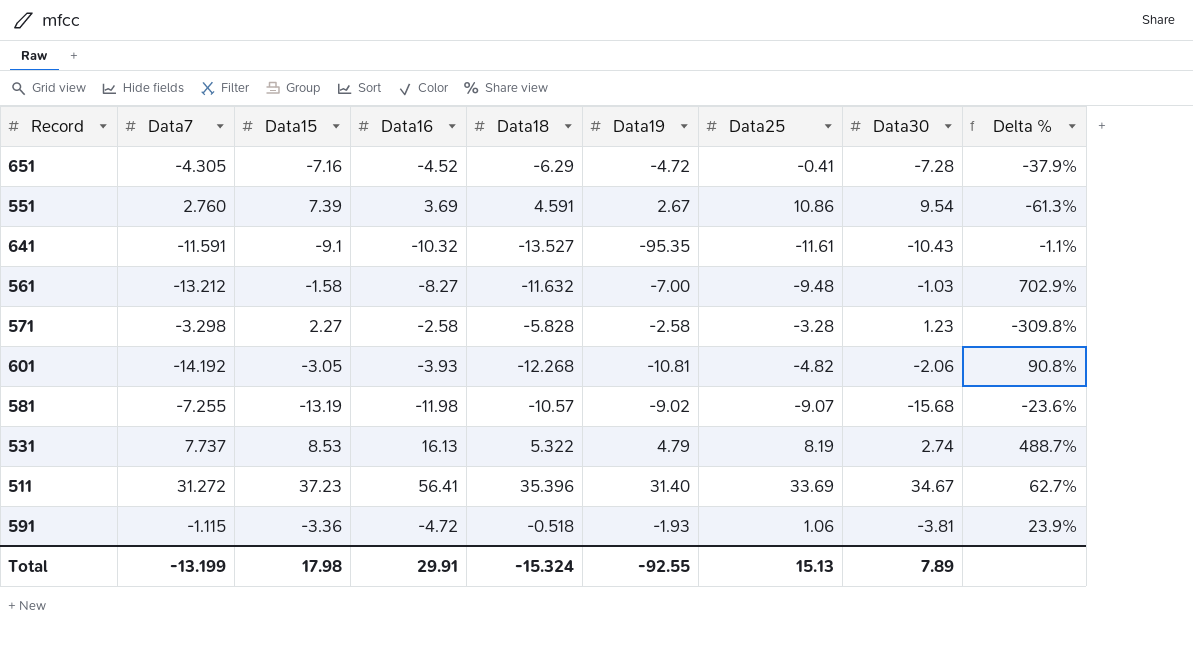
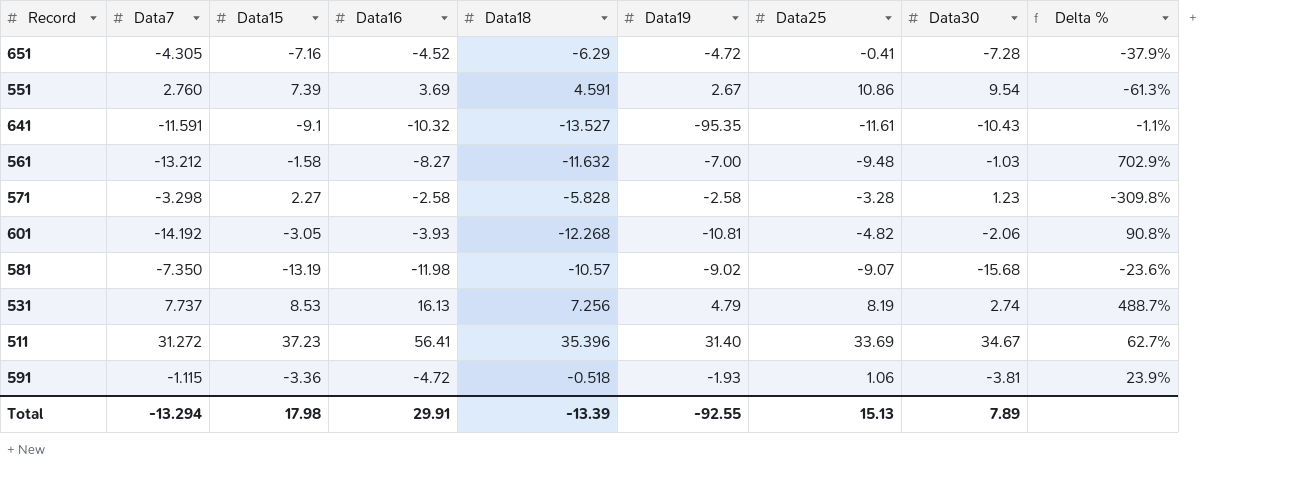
581 | Data7: -7.255 -> -7.350
531 | Data18: 5.322 -> 7.256
Total | Data7: -13.199 -> -13.294
Total | Data18: -15.324 -> -13.39

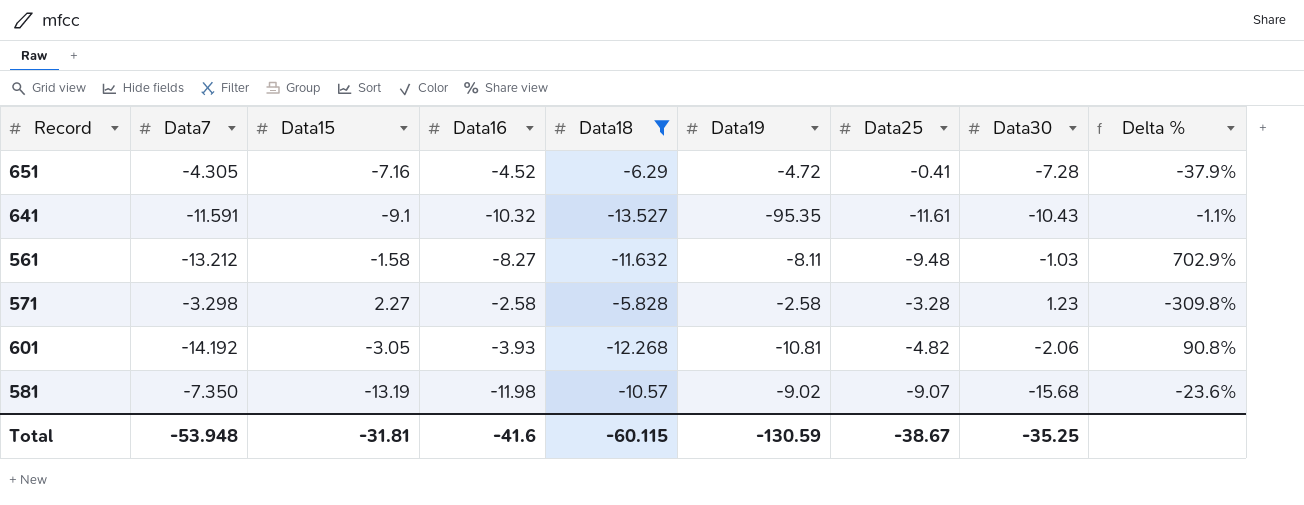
filter: none -> Data18 <= -5.828
561 | Data19: -7.00 -> -8.11
Total | Data7: -13.294 -> -53.948
Total | Data15: 17.98 -> -31.81
Total | Data16: 29.91 -> -41.6
Total | Data18: -13.39 -> -60.115
Total | Data19: -92.55 -> -130.59
Total | Data25: 15.13 -> -38.67
Total | Data30: 7.89 -> -35.25

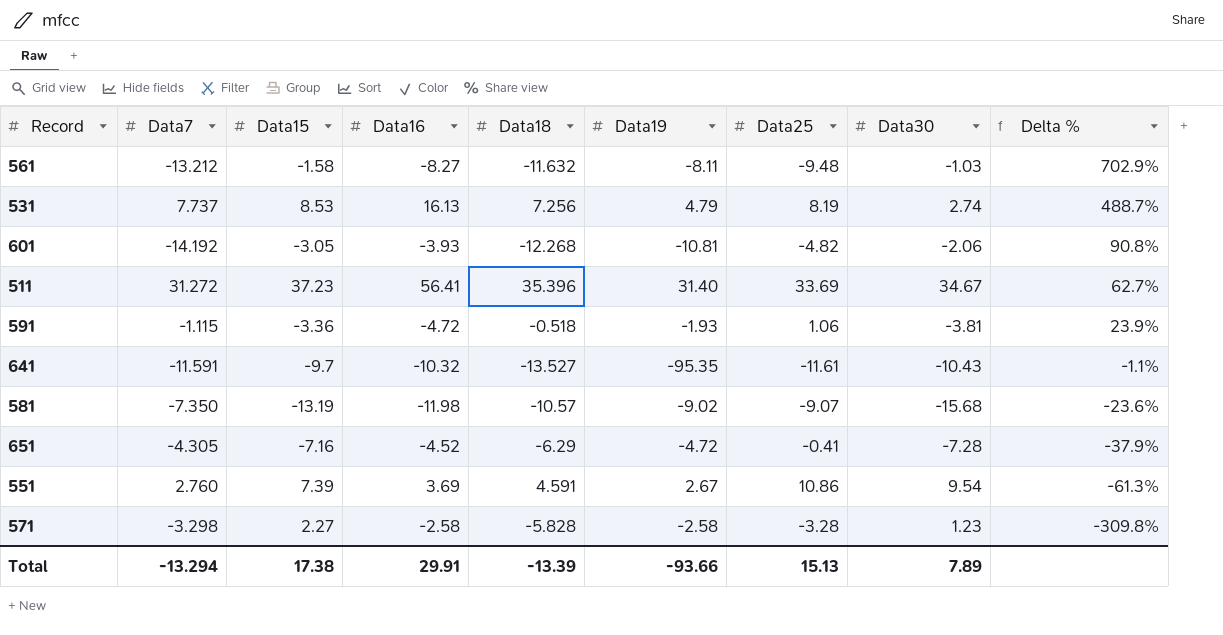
filter: Data18 <= -5.828 -> none
row order: none -> Delta % descending
641 | Data15: -9.1 -> -9.7
Total | Data7: -53.948 -> -13.294
Total | Data15: -31.81 -> 17.38
Total | Data16: -41.6 -> 29.91
Total | Data18: -60.115 -> -13.39
Total | Data19: -130.59 -> -93.66
Total | Data25: -38.67 -> 15.13
Total | Data30: -35.25 -> 7.89

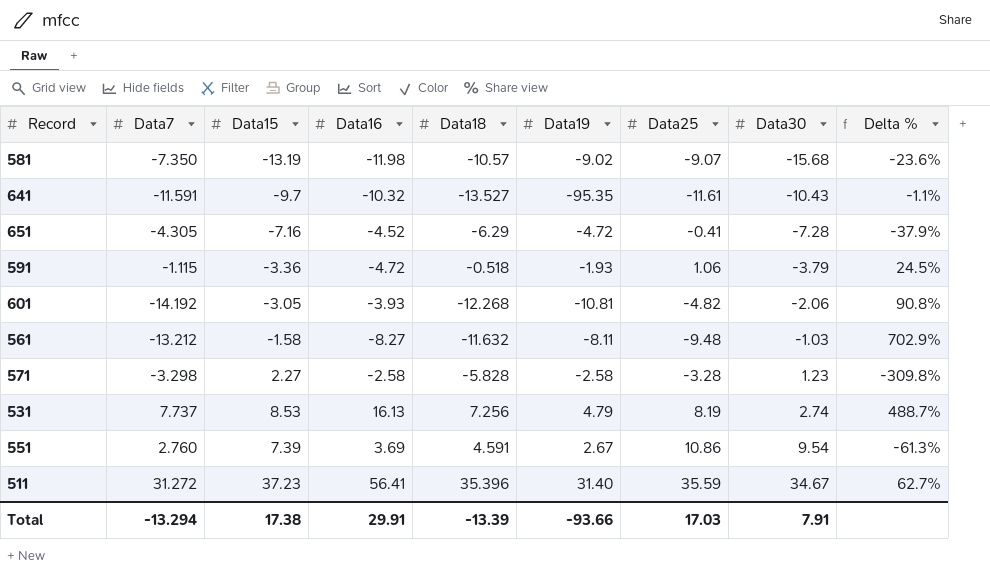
row order: Delta % descending -> Data30 ascending
591 | Data30: -3.81 -> -3.79
591 | Delta %: 23.9% -> 24.5%
511 | Data25: 33.69 -> 35.59
Total | Data25: 15.13 -> 17.03
Total | Data30: 7.89 -> 7.91

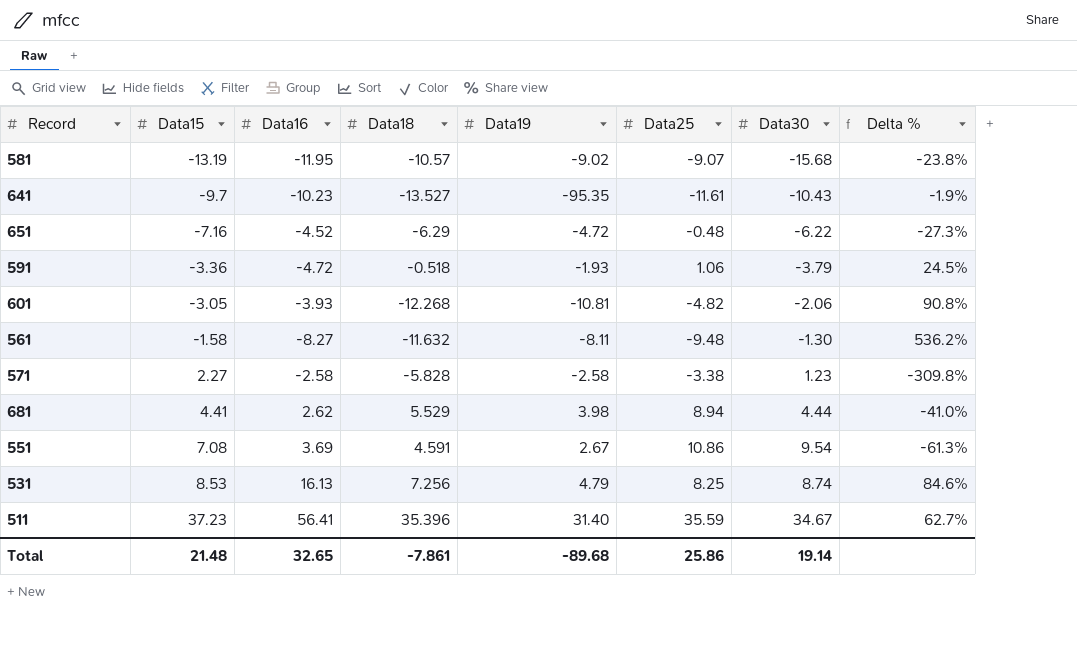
row order: Data30 ascending -> Data15 ascending
column Data7 | position: 2 -> none
581 | Data16: -11.98 -> -11.95
581 | Delta %: -23.6% -> -23.8%
641 | Data16: -10.32 -> -10.23
641 | Delta %: -1.1% -> -1.9%
651 | Data25: -0.41 -> -0.48
651 | Data30: -7.28 -> -6.22
651 | Delta %: -37.9% -> -27.3%
561 | Data30: -1.03 -> -1.30
561 | Delta %: 702.9% -> 536.2%
571 | Data25: -3.28 -> -3.38
row 681: none -> 4.41 | 2.62 | 5.529 | 3.98 | 8.94 | 4.44 | -41.0%
551 | Data15: 7.39 -> 7.08
531 | Data25: 8.19 -> 8.25
531 | Data30: 2.74 -> 8.74
531 | Delta %: 488.7% -> 84.6%
Total | Data15: 17.38 -> 21.48
Total | Data16: 29.91 -> 32.65
Total | Data18: -13.39 -> -7.861
Total | Data19: -93.66 -> -89.68
Total | Data25: 17.03 -> 25.86
Total | Data30: 7.91 -> 19.14

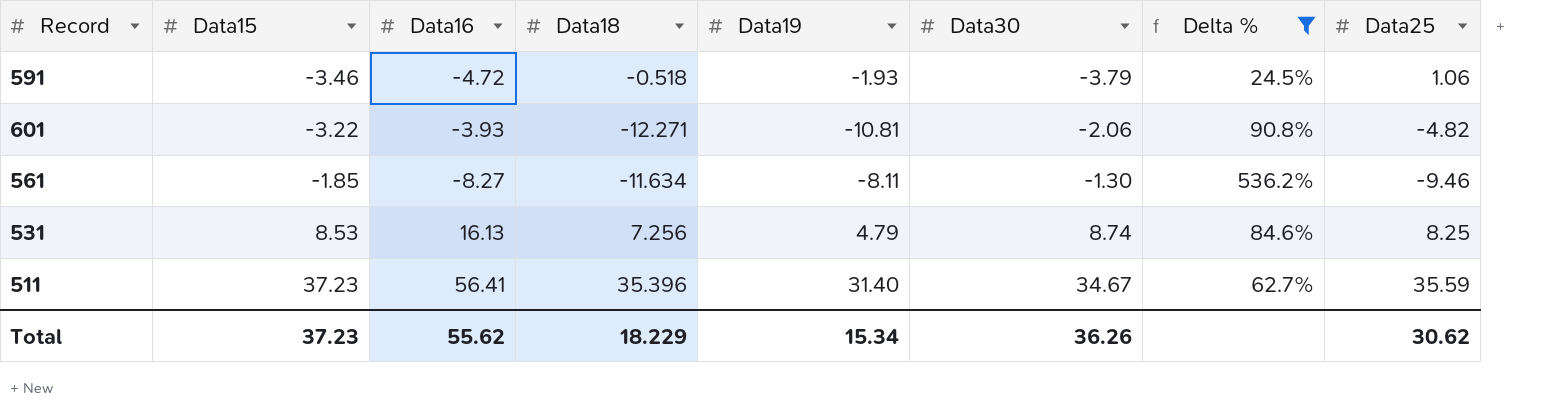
filter: none -> Delta % >= 24.5%
column Data25 | position: 6 -> 8
591 | Data15: -3.36 -> -3.46
601 | Data15: -3.05 -> -3.22
601 | Data18: -12.268 -> -12.271
561 | Data15: -1.58 -> -1.85
561 | Data18: -11.632 -> -11.634
561 | Data25: -9.48 -> -9.46
Total | Data15: 21.48 -> 37.23
Total | Data16: 32.65 -> 55.62
Total | Data18: -7.861 -> 18.229
Total | Data19: -89.68 -> 15.34
Total | Data30: 19.14 -> 36.26
Total | Data25: 25.86 -> 30.62

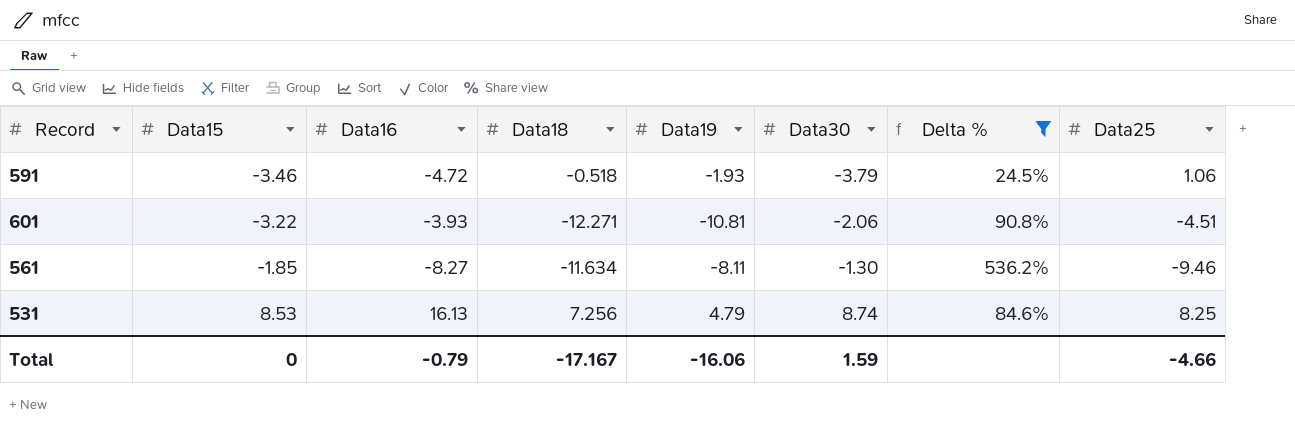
row 511: 37.23 | 56.41 | 35.396 | 31.40 | 34.67 | 62.7% | 35.59 -> none
601 | Data25: -4.82 -> -4.51
Total | Data15: 37.23 -> 0
Total | Data16: 55.62 -> -0.79
Total | Data18: 18.229 -> -17.167
Total | Data19: 15.34 -> -16.06
Total | Data30: 36.26 -> 1.59
Total | Data25: 30.62 -> -4.66

